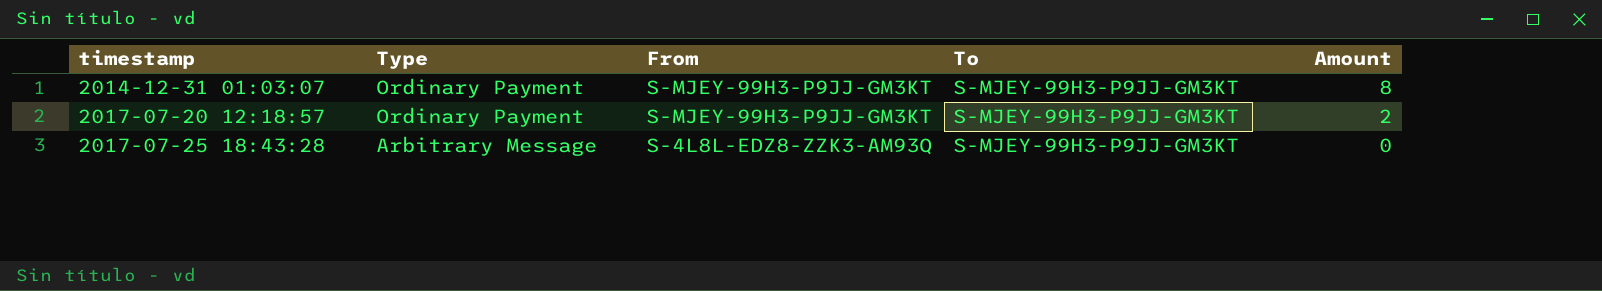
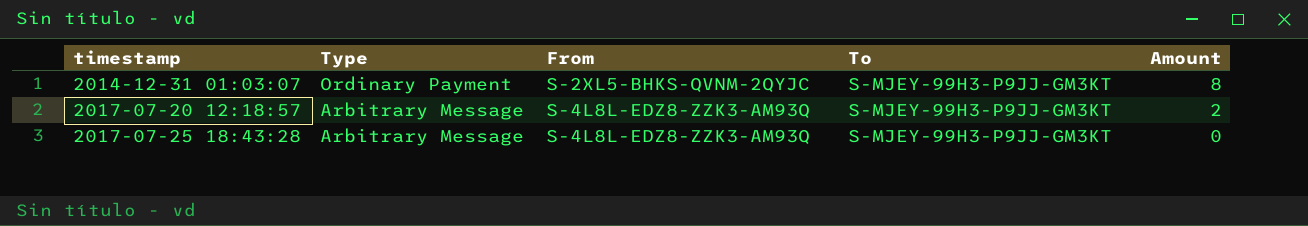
2014-12-31 01:03:07 | From: S-MJEY-99H3-P9JJ-GM3KT -> S-2XL5-BHKS-QVNM-2QYJC
2017-07-20 12:18:57 | Type: Ordinary Payment -> Arbitrary Message
2017-07-20 12:18:57 | From: S-MJEY-99H3-P9JJ-GM3KT -> S-4L8L-EDZ8-ZZK3-AM93Q

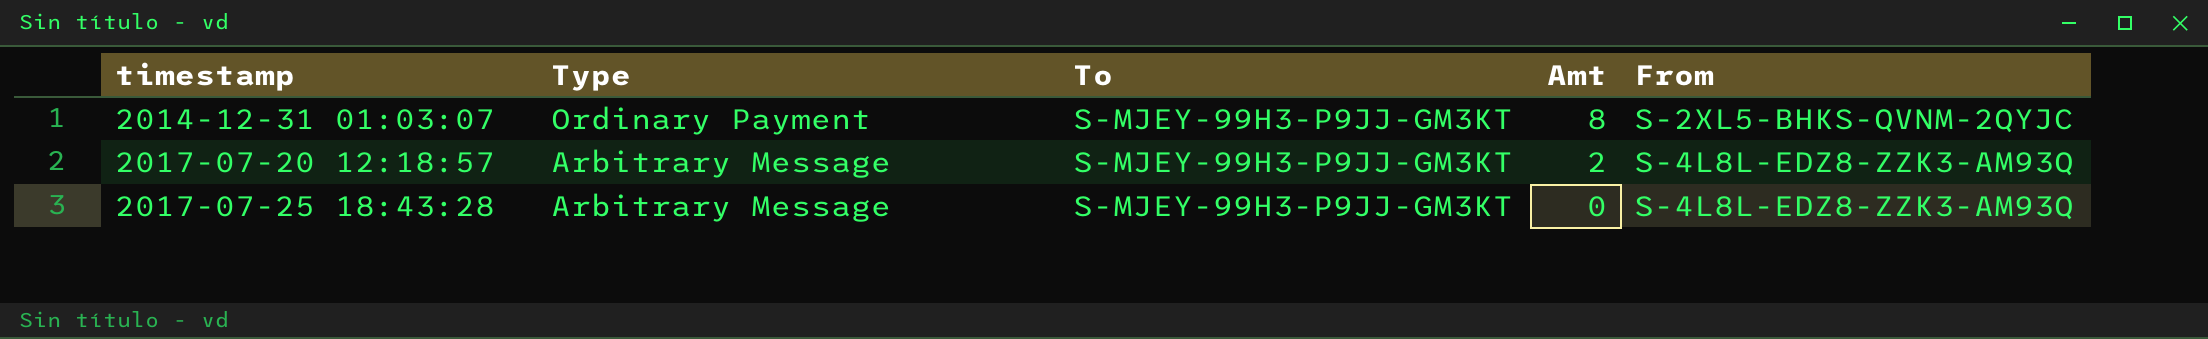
column name: Amount -> Amt
column From | position: 3 -> 5

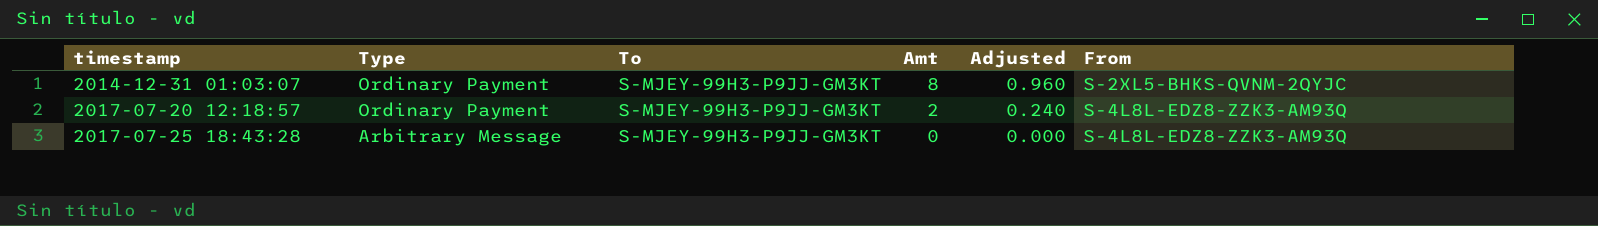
column Adjusted | formula: none -> [Amt] * 0.12
2017-07-20 12:18:57 | Type: Arbitrary Message -> Ordinary Payment

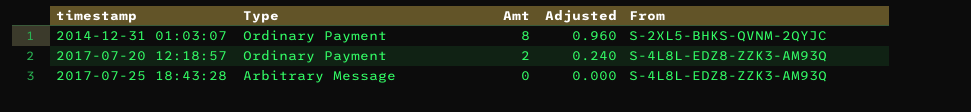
column To | position: 3 -> none

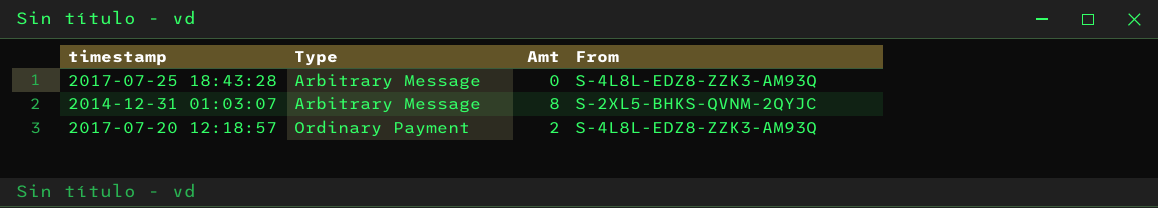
row order: timestamp ascending -> Type ascending
column Adjusted | formula: [Amt] * 0.12 -> none
2014-12-31 01:03:07 | Type: Ordinary Payment -> Arbitrary Message

